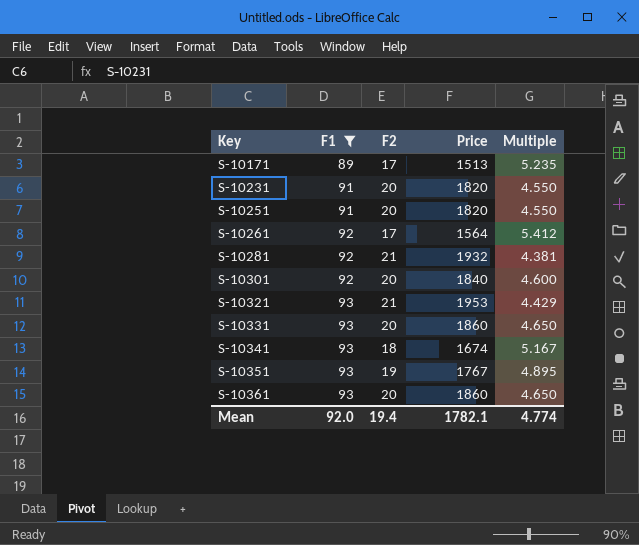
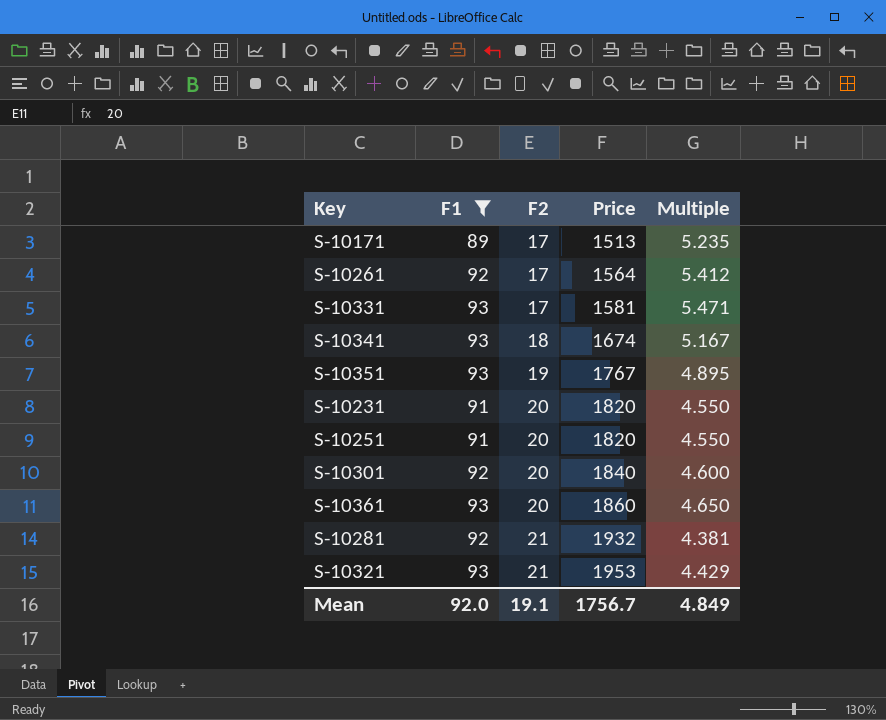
row order: Key ascending -> F2 ascending
S-10331 | F2: 20 -> 17
S-10331 | Price: 1860 -> 1581
S-10331 | Multiple: 4.650 -> 5.471
Mean | F2: 19.4 -> 19.1
Mean | Price: 1782.1 -> 1756.7
Mean | Multiple: 4.774 -> 4.849

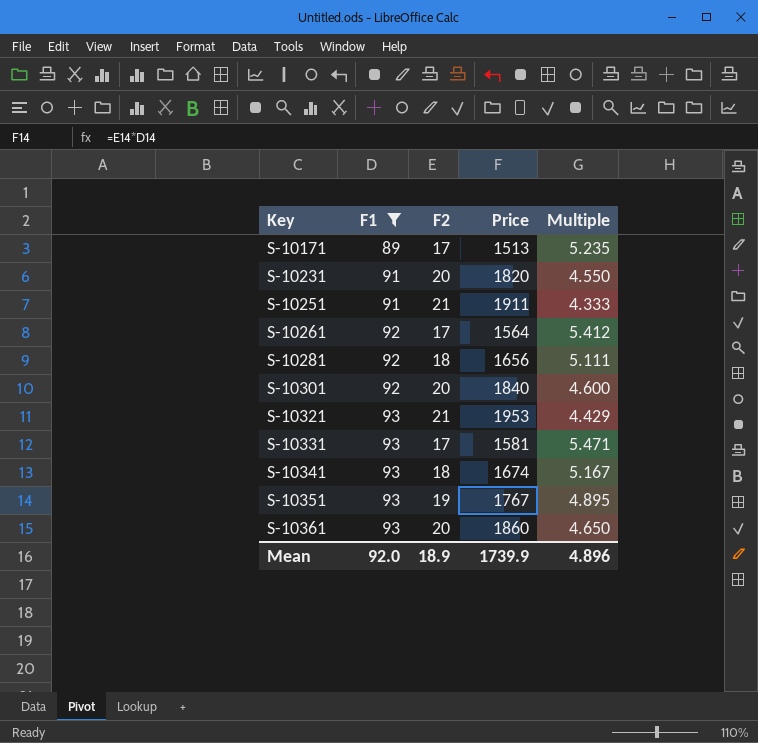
row order: F2 ascending -> Key ascending
S-10251 | F2: 20 -> 21
S-10251 | Price: 1820 -> 1911
S-10251 | Multiple: 4.550 -> 4.333
S-10281 | F2: 21 -> 18
S-10281 | Price: 1932 -> 1656
S-10281 | Multiple: 4.381 -> 5.111
Mean | F2: 19.1 -> 18.9
Mean | Price: 1756.7 -> 1739.9
Mean | Multiple: 4.849 -> 4.896

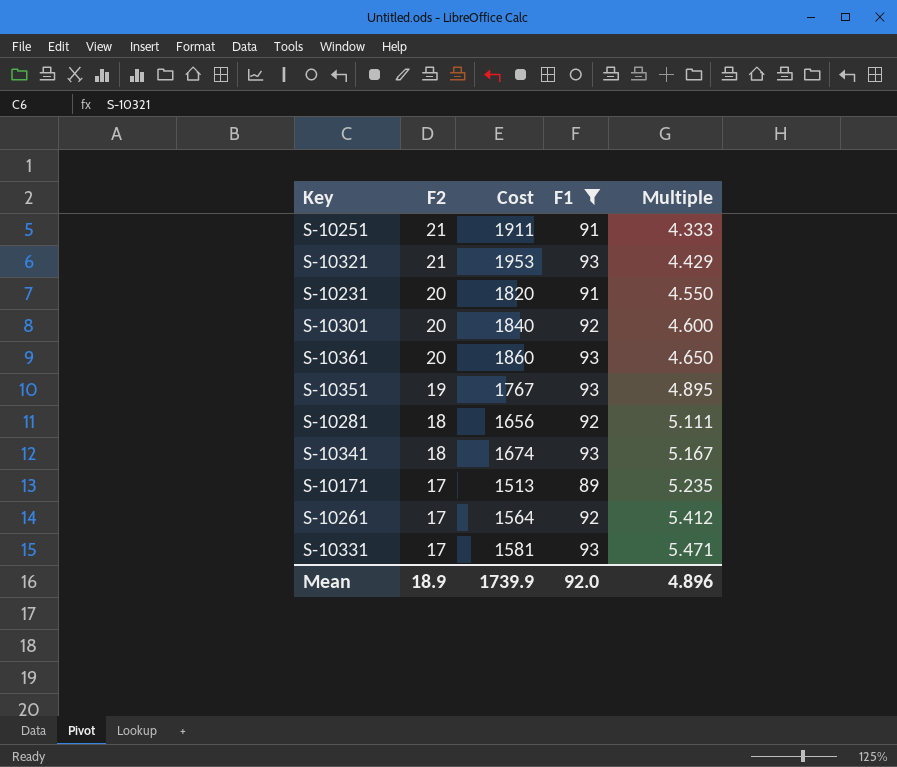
row order: Key ascending -> F2 descending
column name: Price -> Cost
column F1 | position: 2 -> 4

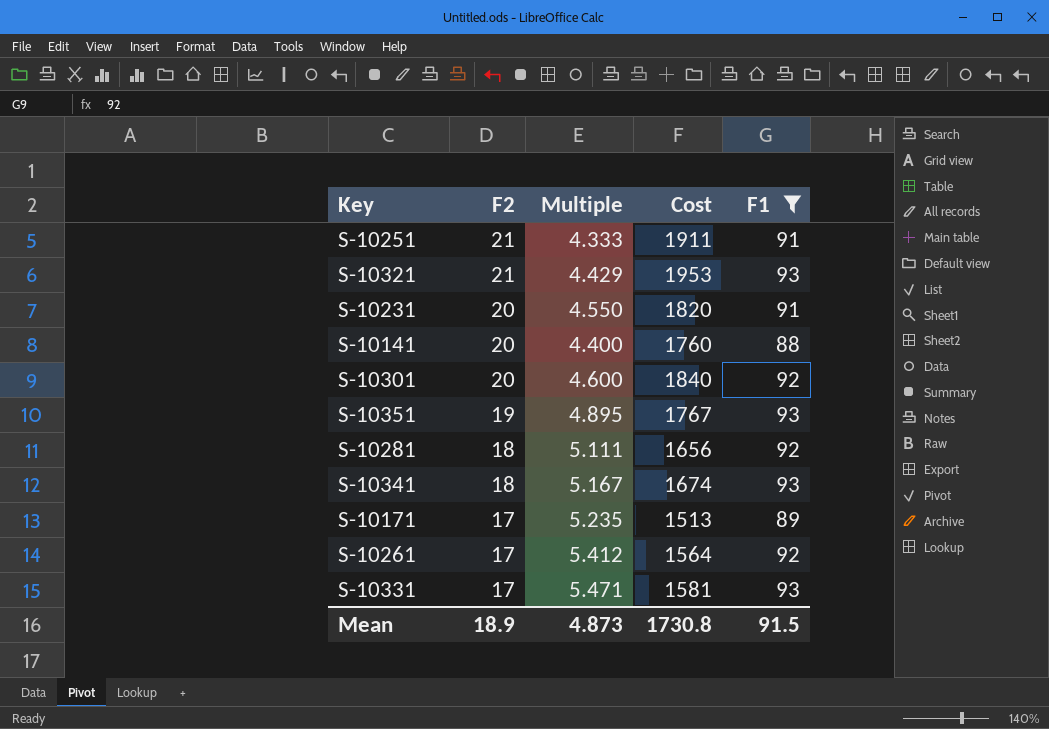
column Multiple | position: 5 -> 3
row S-10361: 20 | 1860 | 93 | 4.650 -> none
row S-10141: none -> 20 | 4.400 | 1760 | 88
Mean | Multiple: 4.896 -> 4.873
Mean | Cost: 1739.9 -> 1730.8
Mean | F1: 92.0 -> 91.5

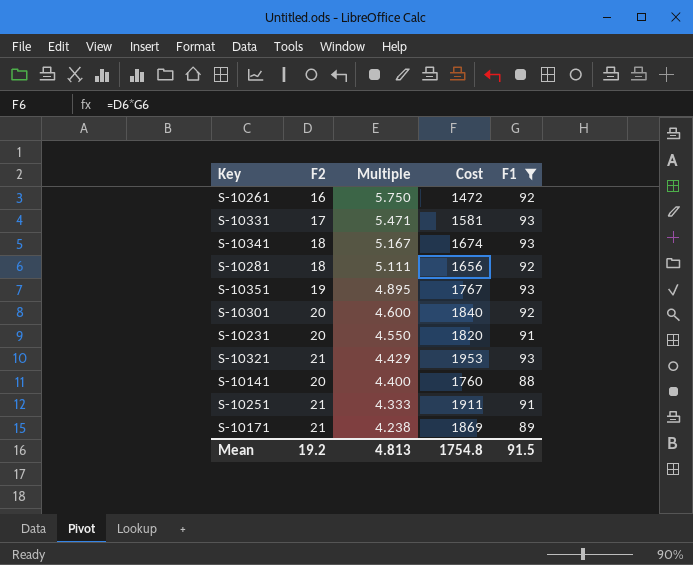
row order: F2 descending -> Multiple descending
S-10261 | F2: 17 -> 16
S-10261 | Multiple: 5.412 -> 5.750
S-10261 | Cost: 1564 -> 1472
S-10171 | F2: 17 -> 21
S-10171 | Multiple: 5.235 -> 4.238
S-10171 | Cost: 1513 -> 1869
Mean | F2: 18.9 -> 19.2
Mean | Multiple: 4.873 -> 4.813
Mean | Cost: 1730.8 -> 1754.8

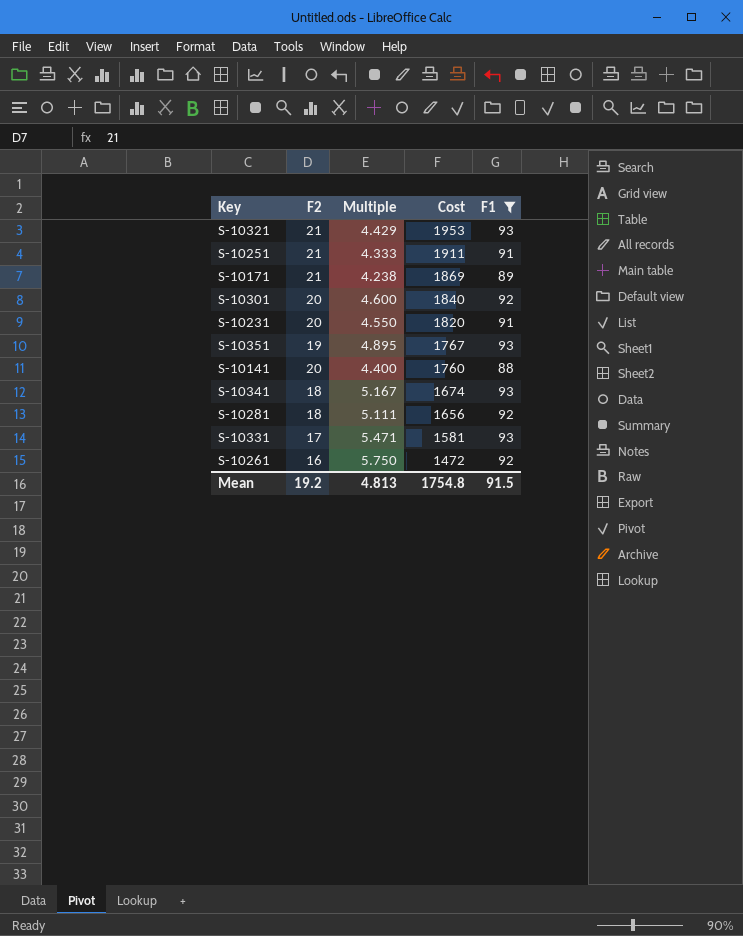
row order: Multiple descending -> Cost descending

